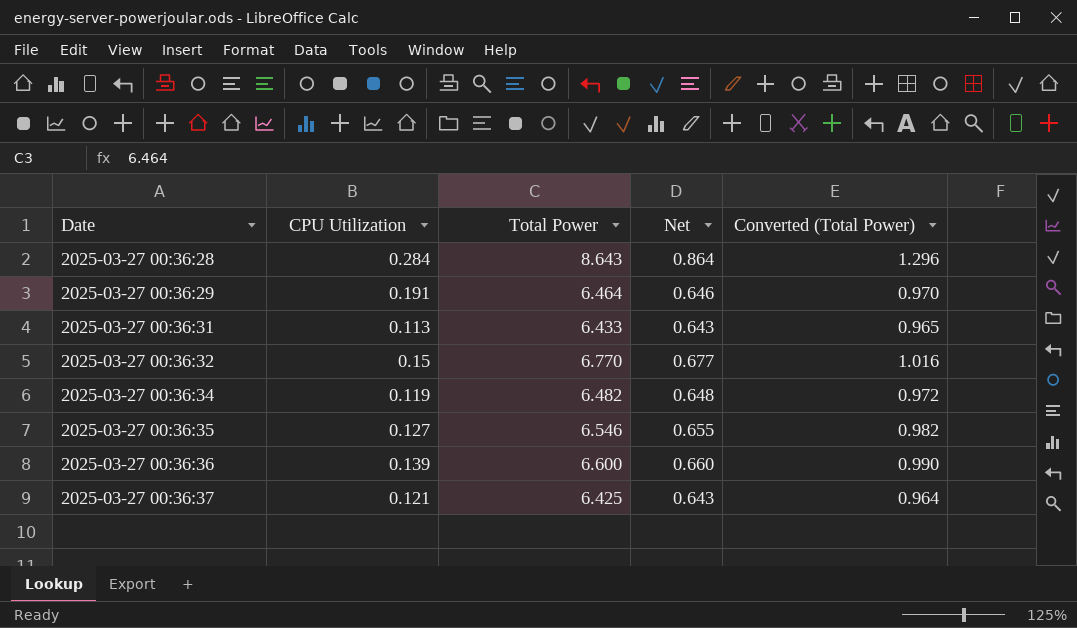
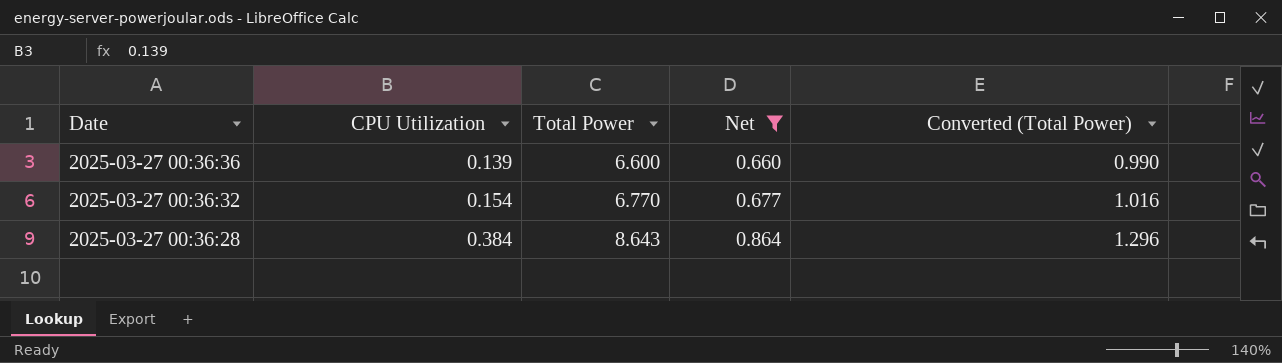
filter: none -> Net >= 0.660
row order: Date ascending -> Date descending
2025-03-27 00:36:32 | CPU Utilization: 0.15 -> 0.154
2025-03-27 00:36:28 | CPU Utilization: 0.284 -> 0.384

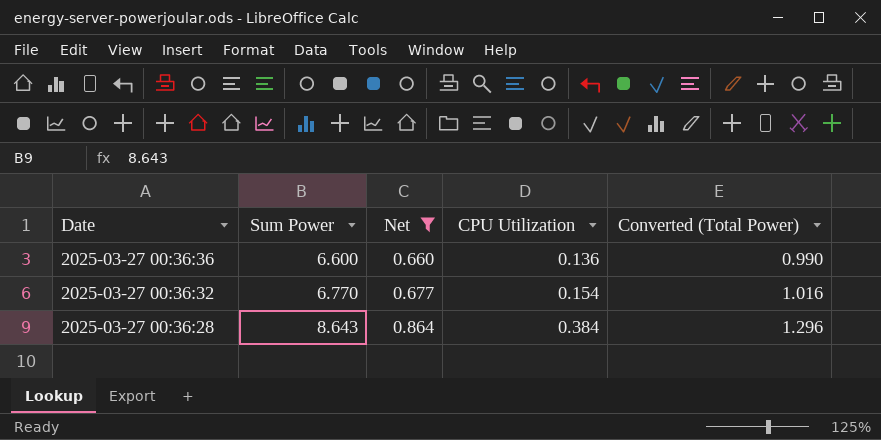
column name: Total Power -> Sum Power
column CPU Utilization | position: 2 -> 4
2025-03-27 00:36:36 | CPU Utilization: 0.139 -> 0.136

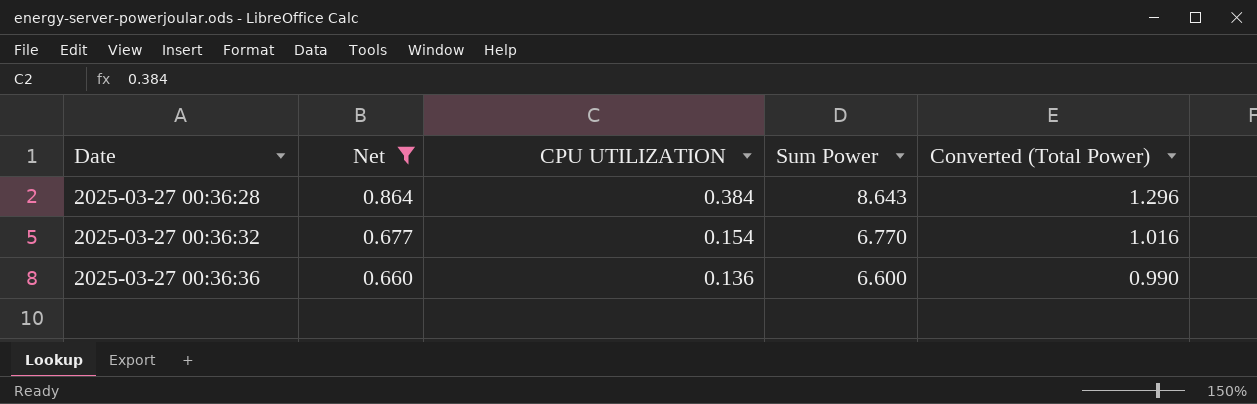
row order: Date descending -> Date ascending
column name: CPU Utilization -> CPU UTILIZATION
column Sum Power | position: 2 -> 4

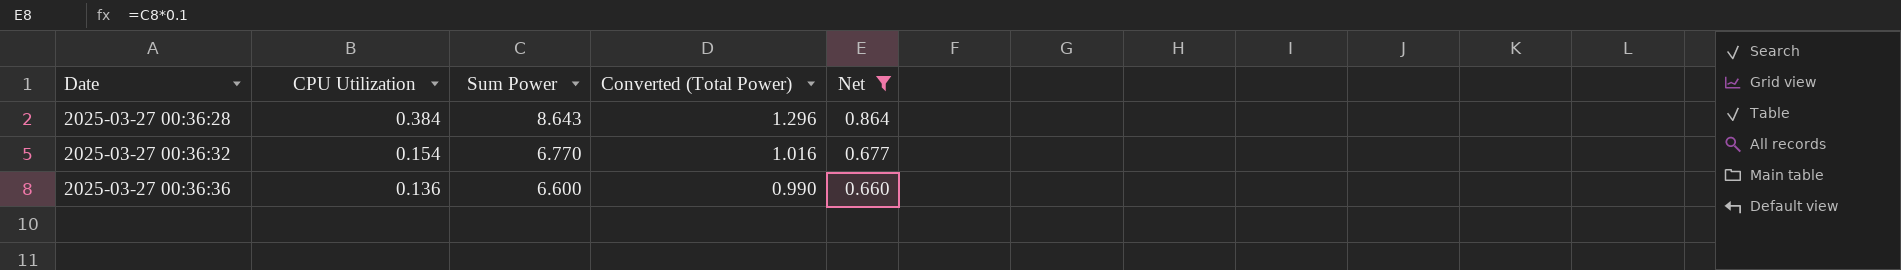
column name: CPU UTILIZATION -> CPU Utilization
column Net | position: 2 -> 5

